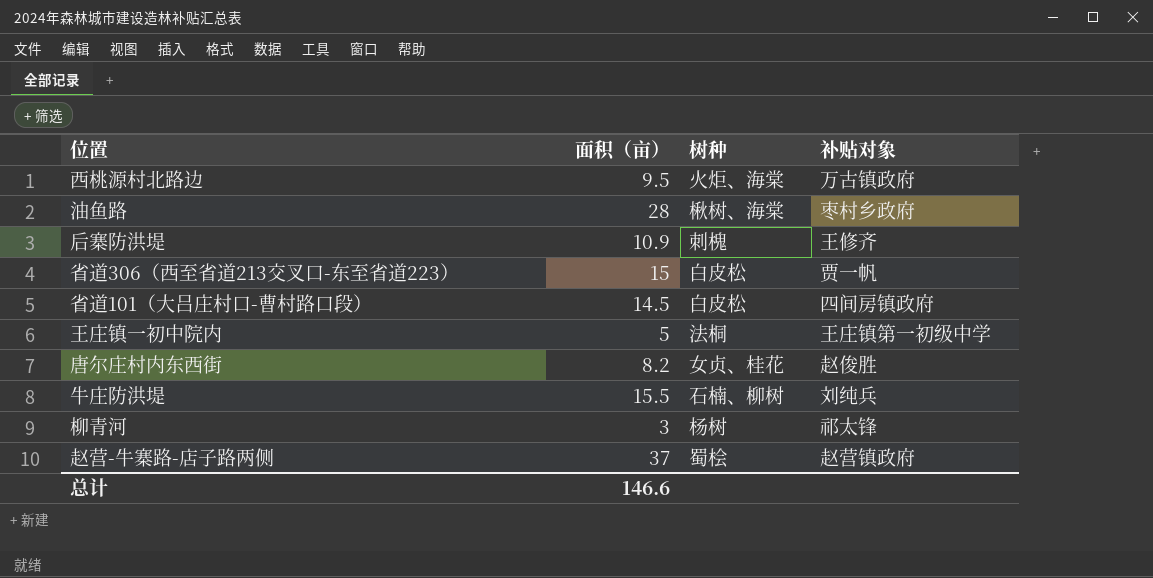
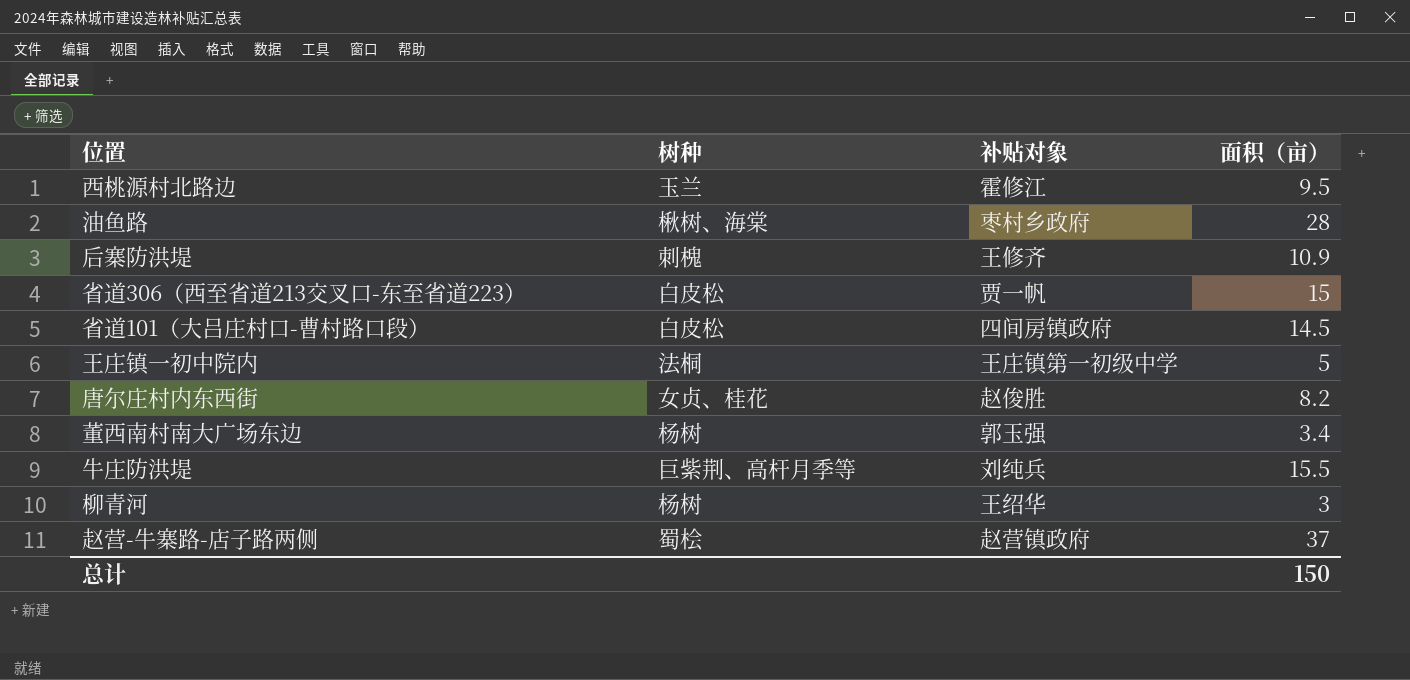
column 面积（亩） | position: 2 -> 4
西桃源村北路边 | 树种: 火炬、海棠 -> 玉兰
西桃源村北路边 | 补贴对象: 万古镇政府 -> 霍修江
row 董西南村南大广场东边: none -> 杨树 | 郭玉强 | 3.4
牛庄防洪堤 | 树种: 石楠、柳树 -> 巨紫荆、高杆月季等
柳青河 | 补贴对象: 祁太锋 -> 王绍华
总计 | 面积（亩）: 146.6 -> 150

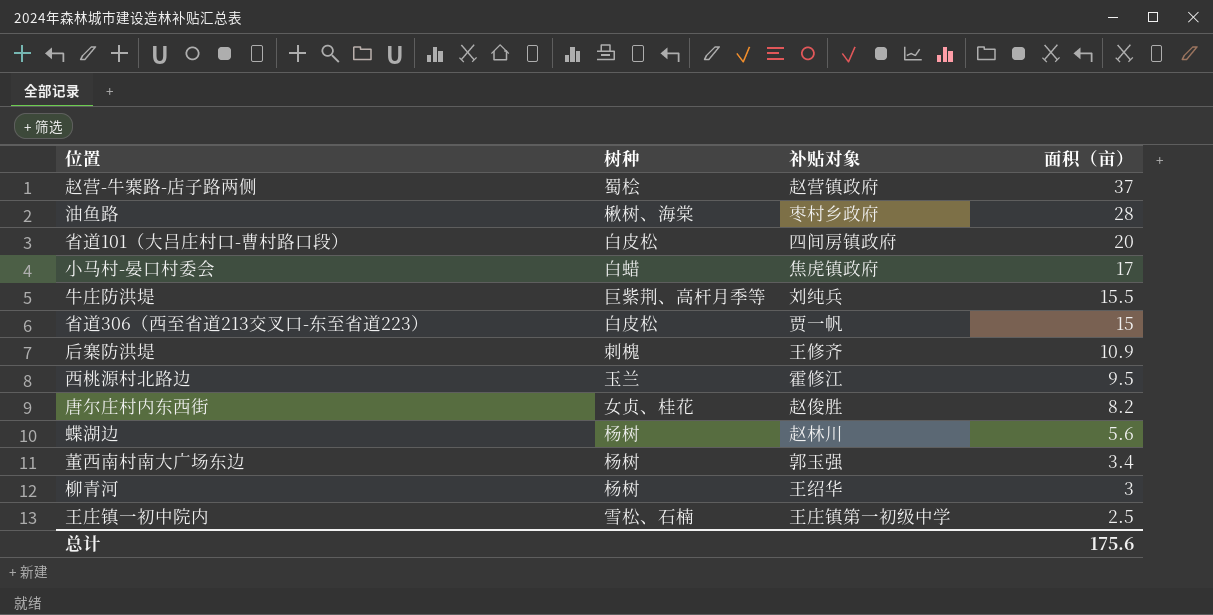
row order: none -> 面积（亩） descending
省道101（大吕庄村口-曹村路口段） | 面积（亩）: 14.5 -> 20
row 小马村-晏口村委会: none -> 白蜡 | 焦虎镇政府 | 17
row 蝶湖边: none -> 杨树 | 赵林川 | 5.6
王庄镇一初中院内 | 树种: 法桐 -> 雪松、石楠
王庄镇一初中院内 | 面积（亩）: 5 -> 2.5
总计 | 面积（亩）: 150 -> 175.6

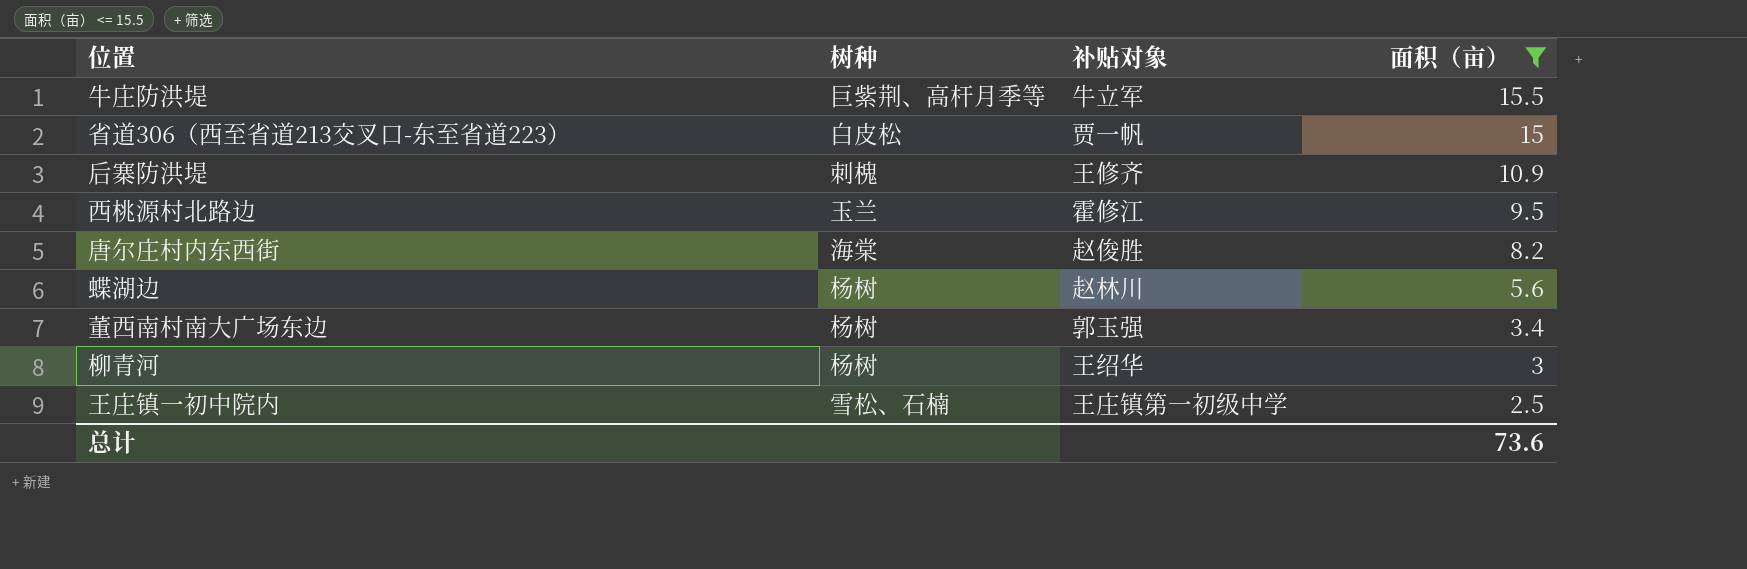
filter: none -> 面积（亩） <= 15.5
牛庄防洪堤 | 补贴对象: 刘纯兵 -> 牛立军
唐尔庄村内东西街 | 树种: 女贞、桂花 -> 海棠
总计 | 面积（亩）: 175.6 -> 73.6

